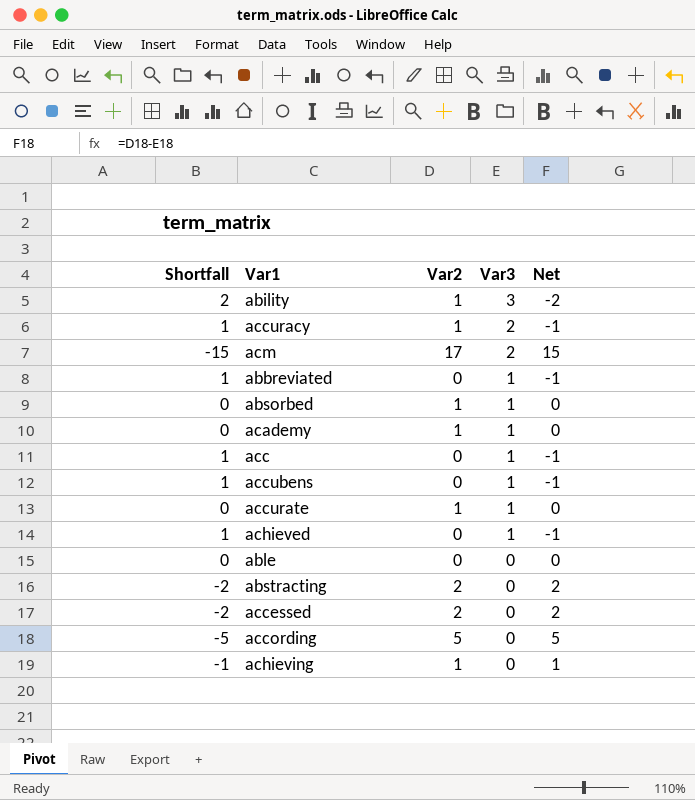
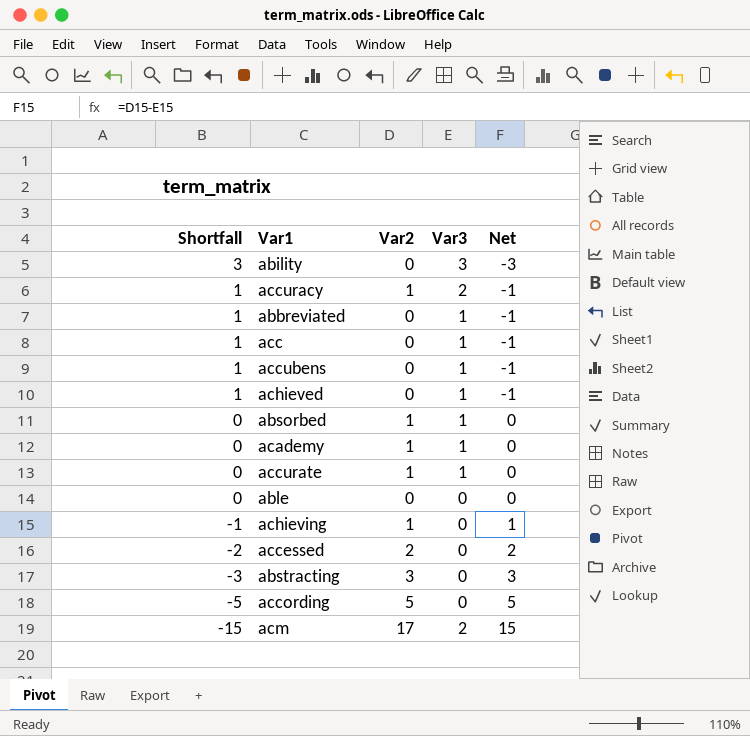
row order: Var3 descending -> Shortfall descending
ability | Shortfall: 2 -> 3
ability | Var2: 1 -> 0
ability | Net: -2 -> -3
abstracting | Shortfall: -2 -> -3
abstracting | Var2: 2 -> 3
abstracting | Net: 2 -> 3

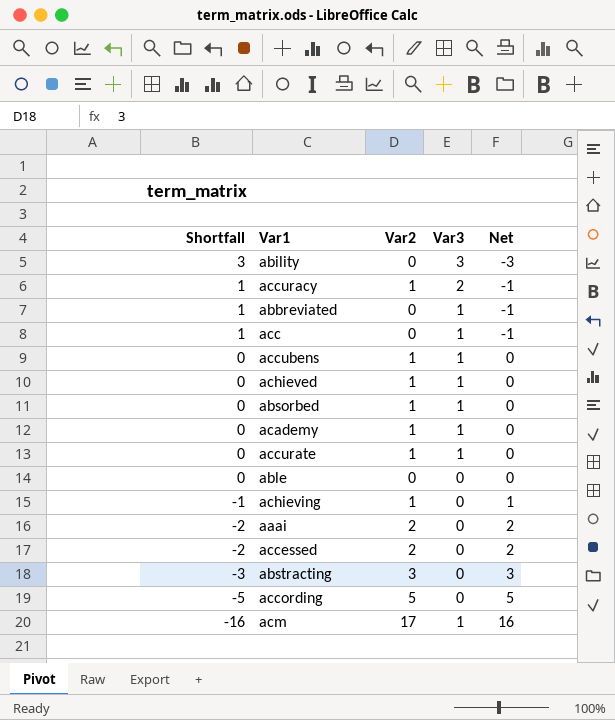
accubens | Shortfall: 1 -> 0
accubens | Var2: 0 -> 1
accubens | Net: -1 -> 0
achieved | Shortfall: 1 -> 0
achieved | Var2: 0 -> 1
achieved | Net: -1 -> 0
row aaai: none -> -2 | 2 | 0 | 2
acm | Shortfall: -15 -> -16
acm | Var3: 2 -> 1
acm | Net: 15 -> 16

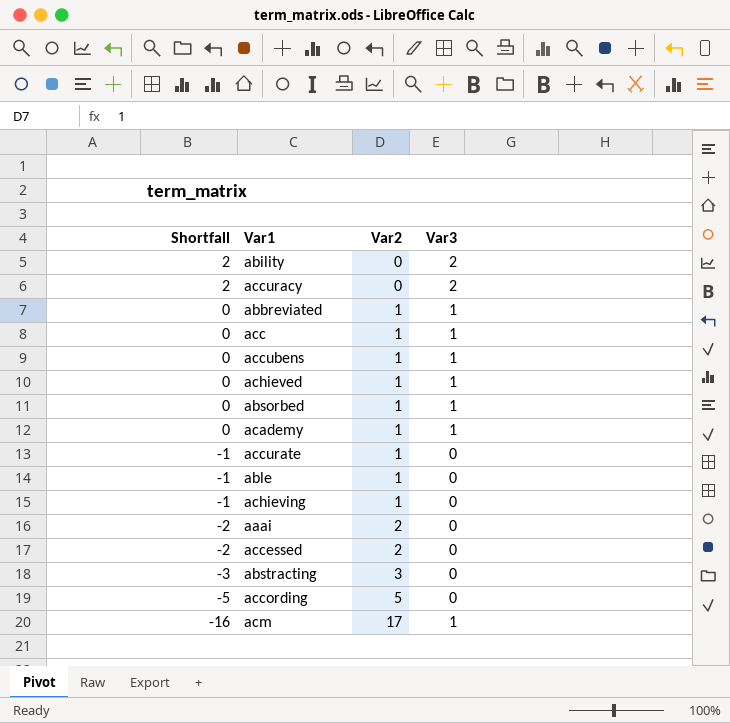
column Net | formula: [Var2] - [Var3] -> none
ability | Shortfall: 3 -> 2
ability | Var3: 3 -> 2
accuracy | Shortfall: 1 -> 2
accuracy | Var2: 1 -> 0
abbreviated | Shortfall: 1 -> 0
abbreviated | Var2: 0 -> 1
acc | Shortfall: 1 -> 0
acc | Var2: 0 -> 1
accurate | Shortfall: 0 -> -1
accurate | Var3: 1 -> 0
able | Shortfall: 0 -> -1
able | Var2: 0 -> 1

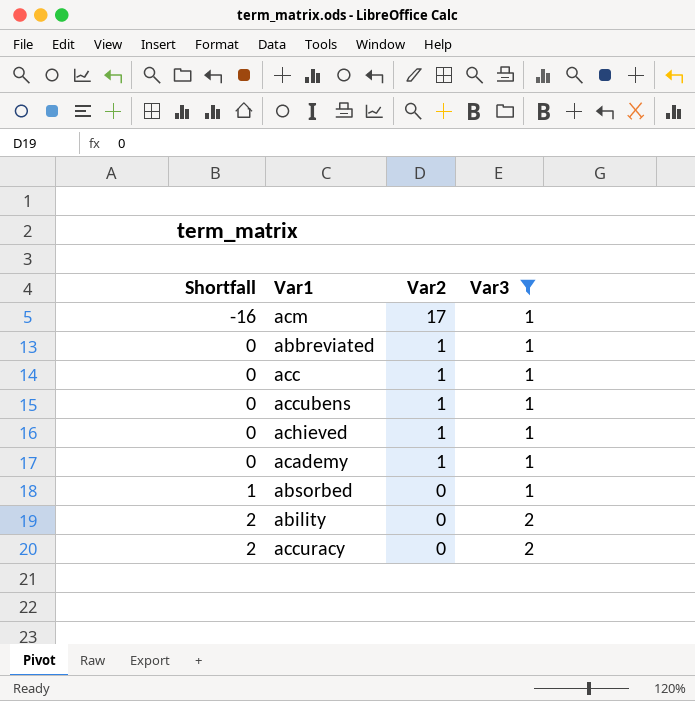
filter: none -> Var3 != 0
row order: Shortfall descending -> Shortfall ascending
absorbed | Shortfall: 0 -> 1
absorbed | Var2: 1 -> 0

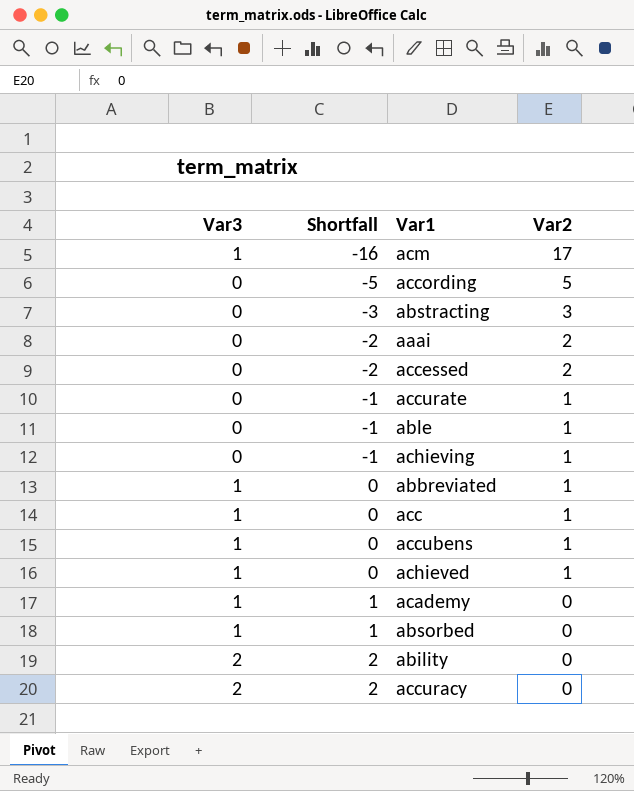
filter: Var3 != 0 -> none
column Var3 | position: 4 -> 1
academy | Shortfall: 0 -> 1
academy | Var2: 1 -> 0

